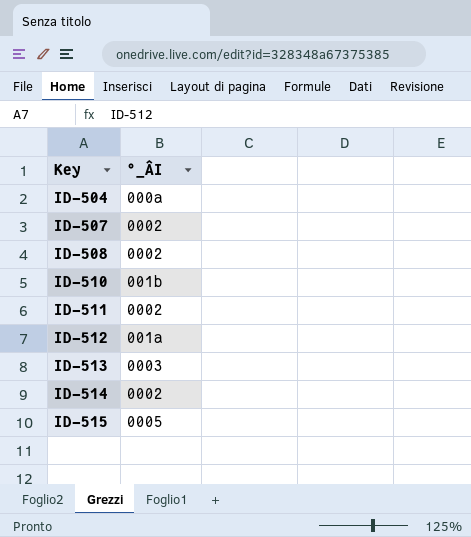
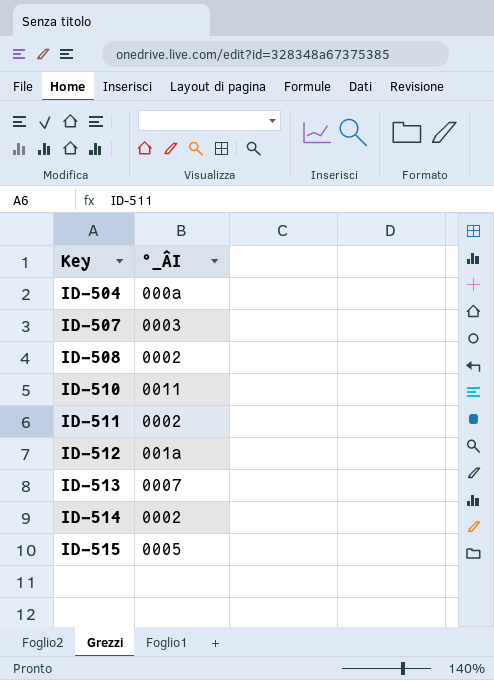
ID-507 | °_ÂI: 0002 -> 0003
ID-510 | °_ÂI: 001b -> 0011
ID-513 | °_ÂI: 0003 -> 0007

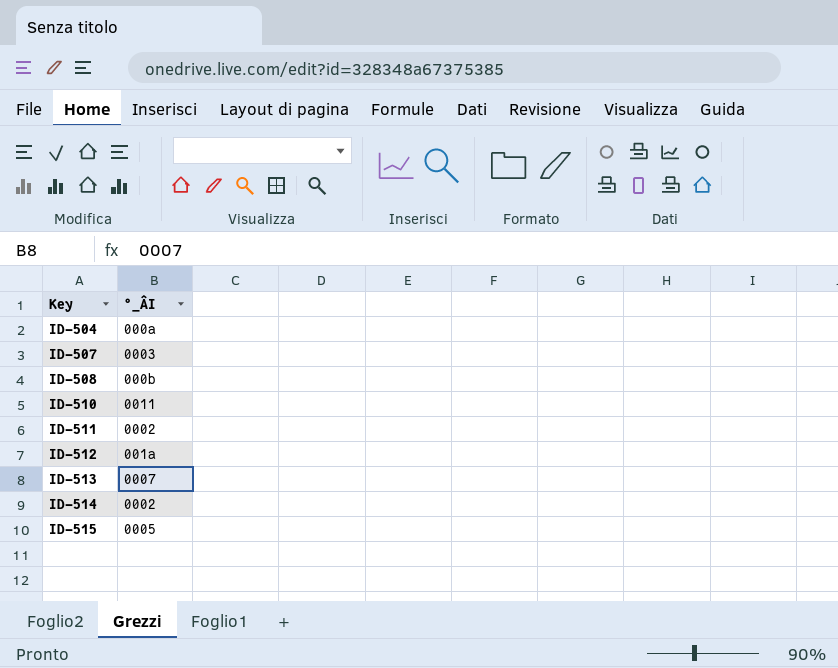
ID-508 | °_ÂI: 0002 -> 000b

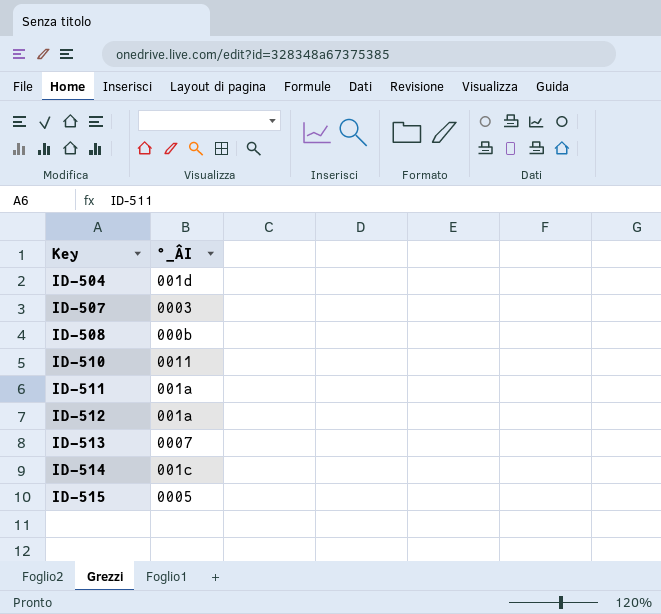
ID-504 | °_ÂI: 000a -> 001d
ID-511 | °_ÂI: 0002 -> 001a
ID-514 | °_ÂI: 0002 -> 001c

